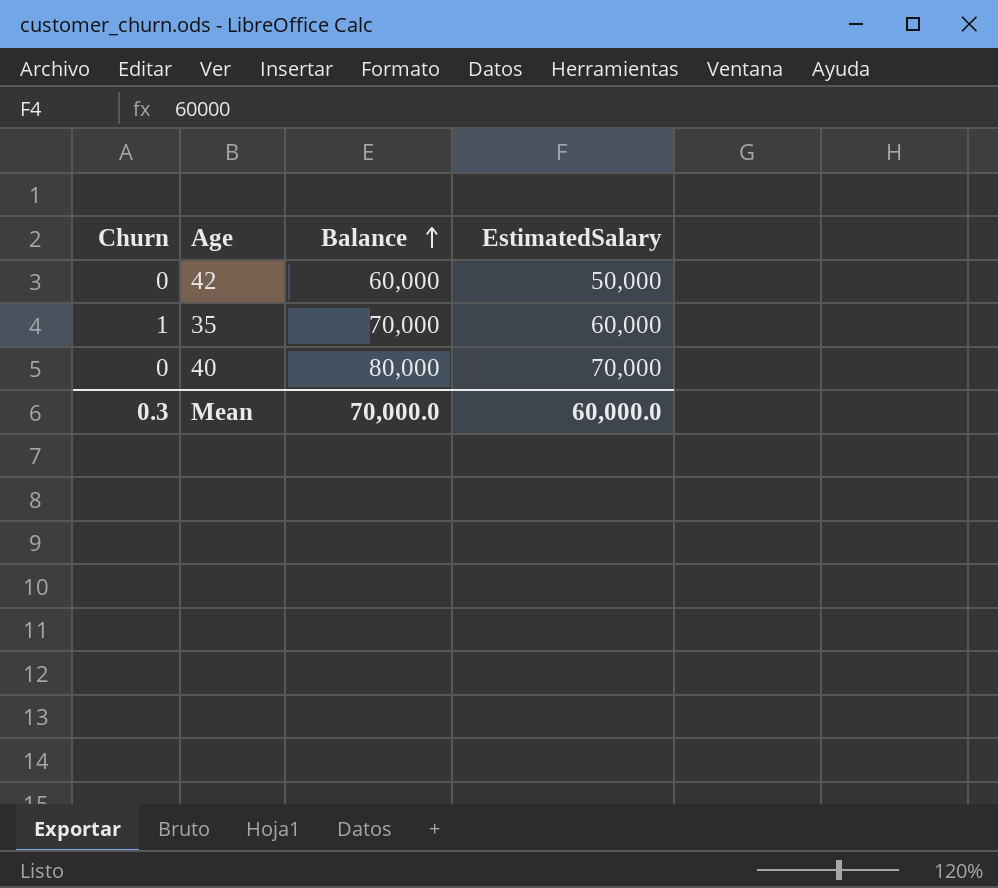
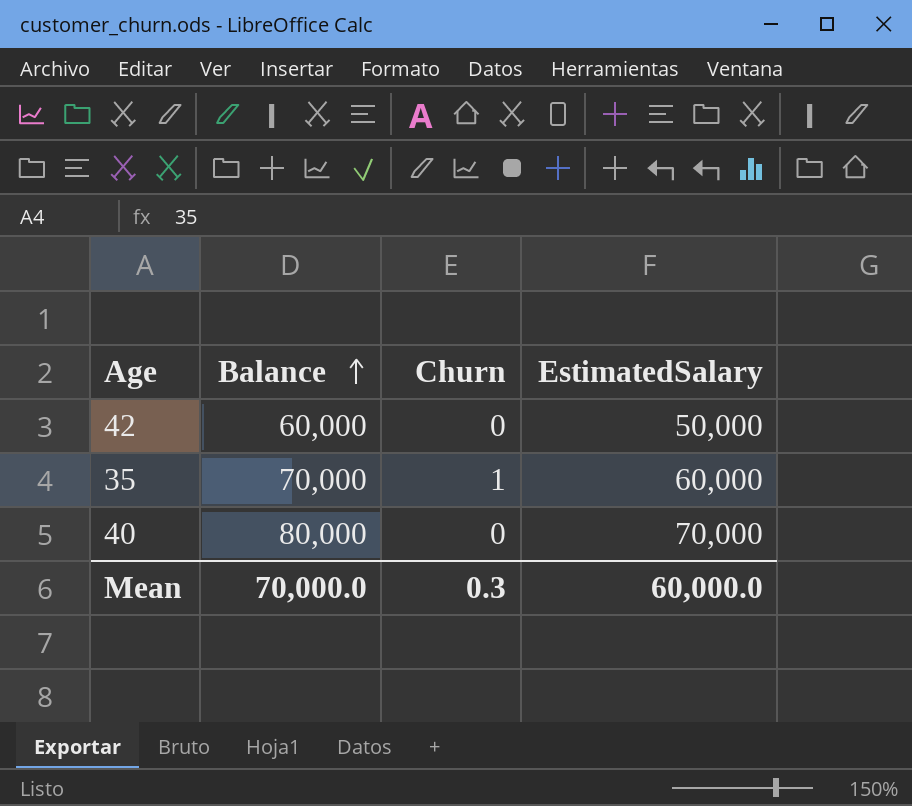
column Churn | position: 1 -> 3

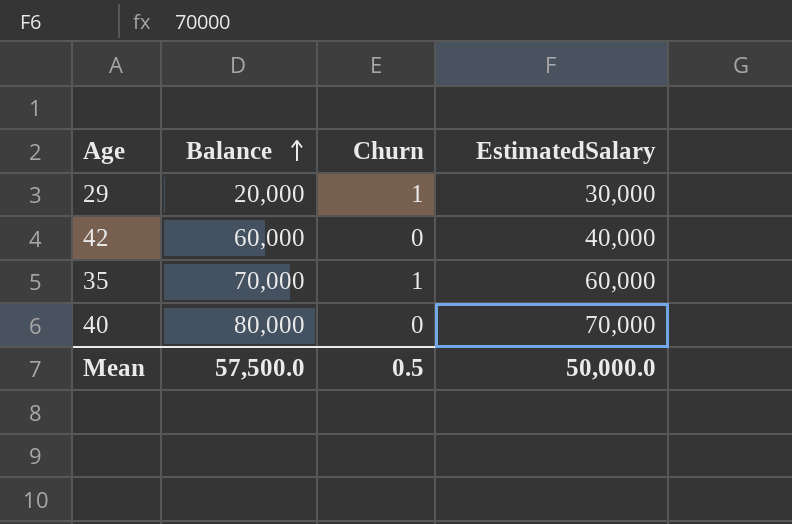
row 29: none -> 20,000 | 1 | 30,000
42 | EstimatedSalary: 50,000 -> 40,000
Mean | Balance: 70,000.0 -> 57,500.0
Mean | Churn: 0.3 -> 0.5
Mean | EstimatedSalary: 60,000.0 -> 50,000.0

